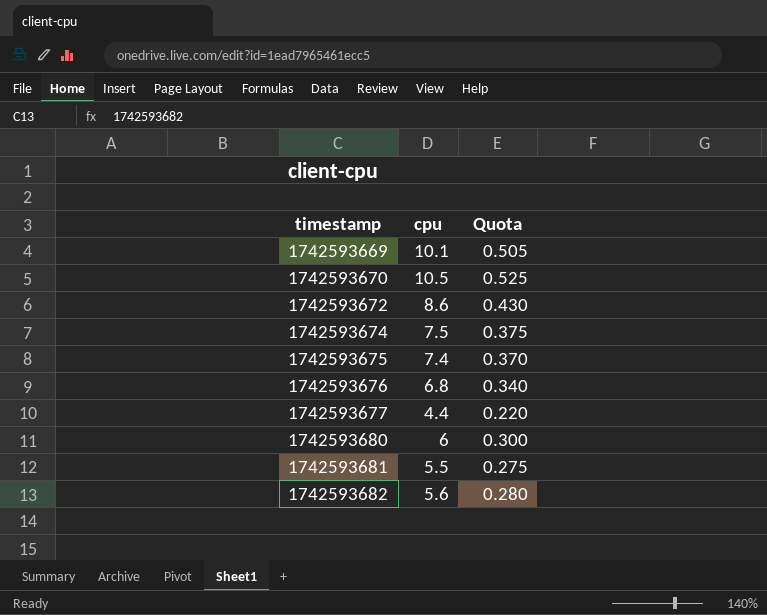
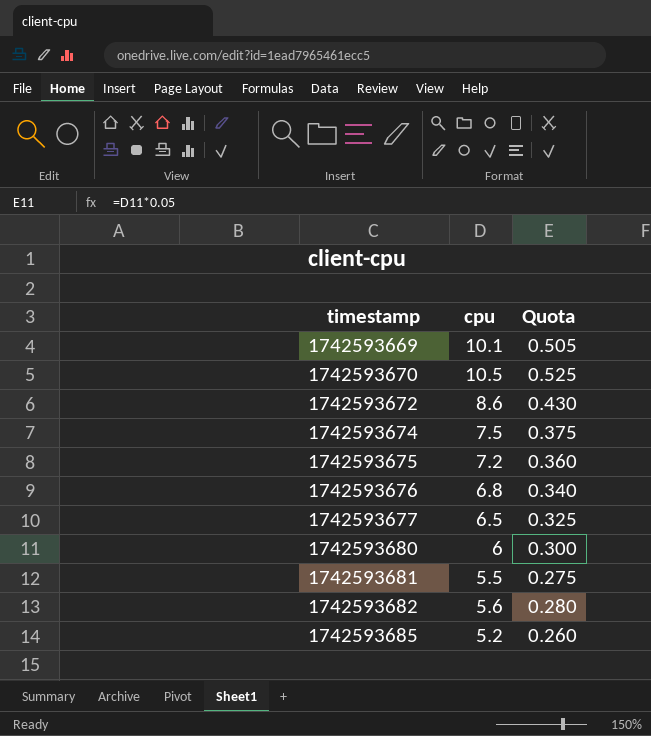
1742593675 | cpu: 7.4 -> 7.2
1742593675 | Quota: 0.370 -> 0.360
1742593677 | cpu: 4.4 -> 6.5
1742593677 | Quota: 0.220 -> 0.325
row 1742593685: none -> 5.2 | 0.260

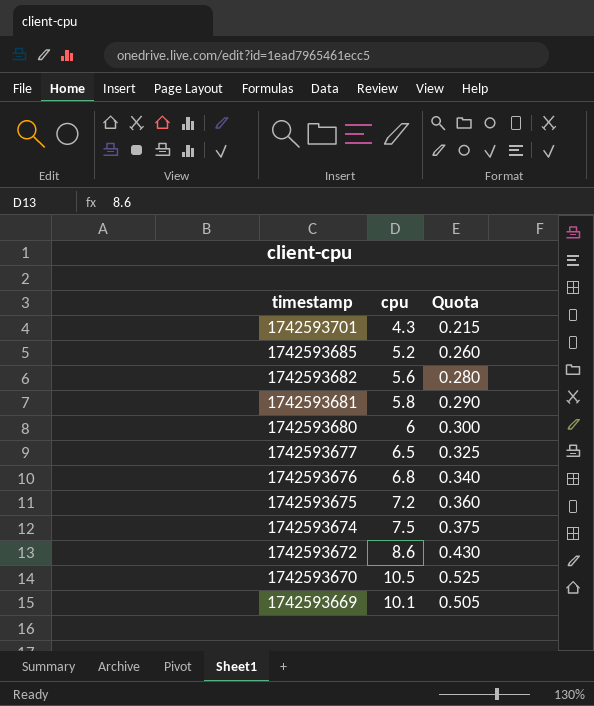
row order: timestamp ascending -> timestamp descending
row 1742593701: none -> 4.3 | 0.215
1742593681 | cpu: 5.5 -> 5.8
1742593681 | Quota: 0.275 -> 0.290

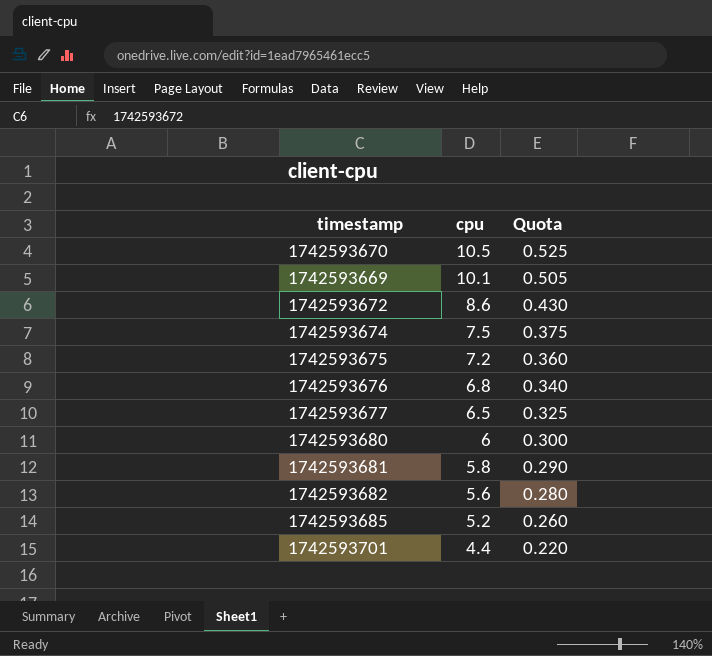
row order: timestamp descending -> cpu descending
1742593701 | cpu: 4.3 -> 4.4
1742593701 | Quota: 0.215 -> 0.220

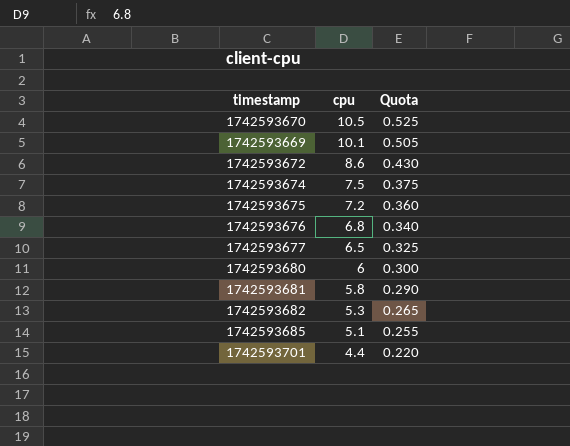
1742593682 | cpu: 5.6 -> 5.3
1742593682 | Quota: 0.280 -> 0.265
1742593685 | cpu: 5.2 -> 5.1
1742593685 | Quota: 0.260 -> 0.255

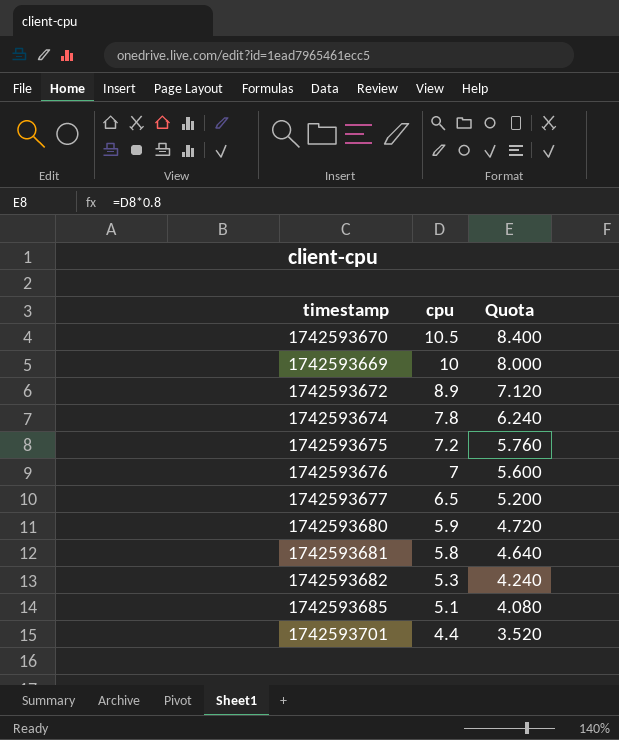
column Quota | formula: [cpu] * 0.05 -> [cpu] * 0.8
1742593669 | cpu: 10.1 -> 10
1742593672 | cpu: 8.6 -> 8.9
1742593674 | cpu: 7.5 -> 7.8
1742593676 | cpu: 6.8 -> 7
1742593680 | cpu: 6 -> 5.9

